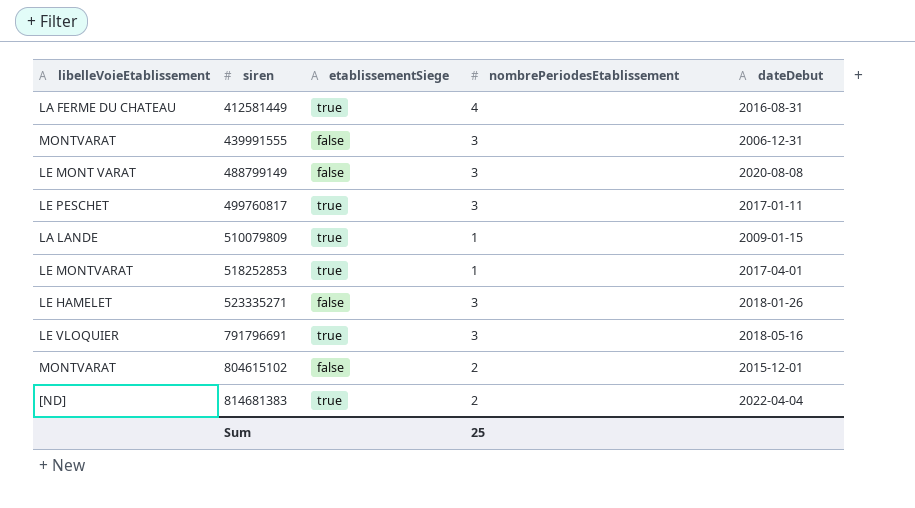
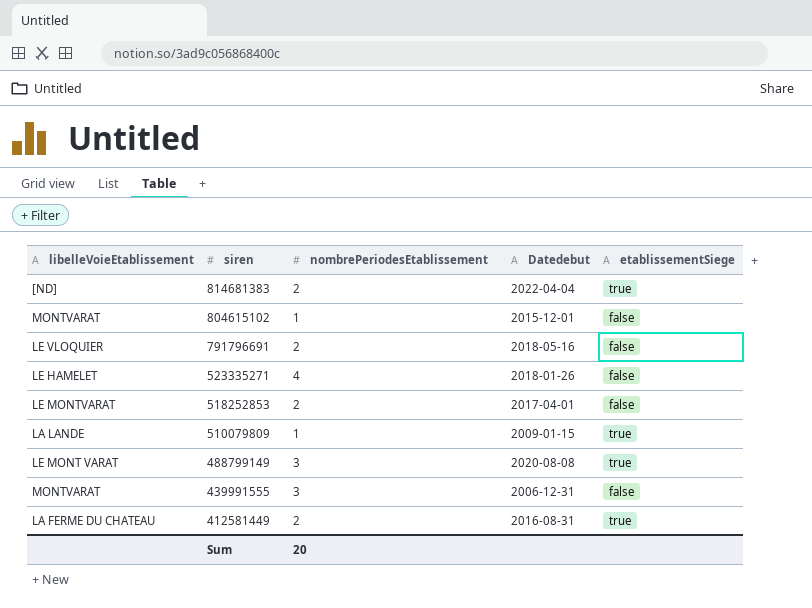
row order: siren ascending -> siren descending
column name: dateDebut -> Datedebut
column etablissementSiege | position: 3 -> 5
row 499760817: LE PESCHET | true | 3 | 2017-01-11 -> none
804615102 | nombrePeriodesEtablissement: 2 -> 1
791796691 | nombrePeriodesEtablissement: 3 -> 2
791796691 | etablissementSiege: true -> false
523335271 | nombrePeriodesEtablissement: 3 -> 4
518252853 | nombrePeriodesEtablissement: 1 -> 2
518252853 | etablissementSiege: true -> false
488799149 | etablissementSiege: false -> true
412581449 | nombrePeriodesEtablissement: 4 -> 2
Sum | nombrePeriodesEtablissement: 25 -> 20

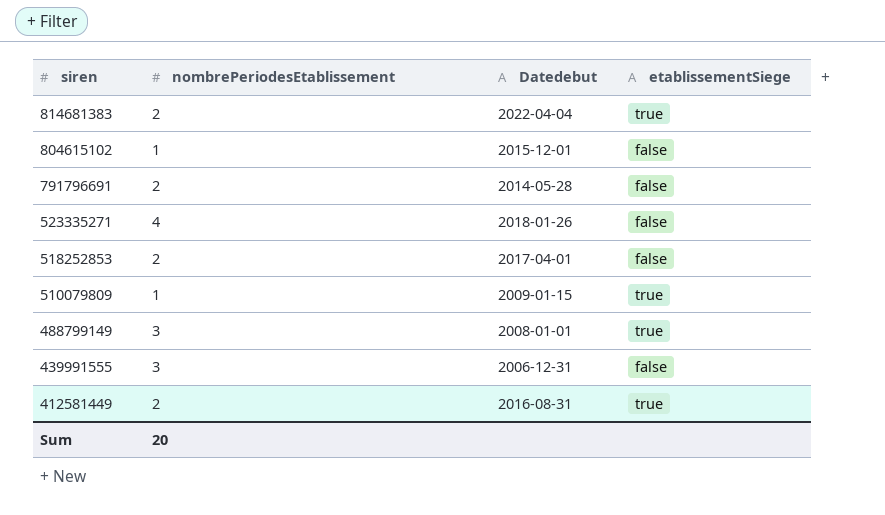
column libelleVoieEtablissement | position: 1 -> none
791796691 | Datedebut: 2018-05-16 -> 2014-05-28
488799149 | Datedebut: 2020-08-08 -> 2008-01-01

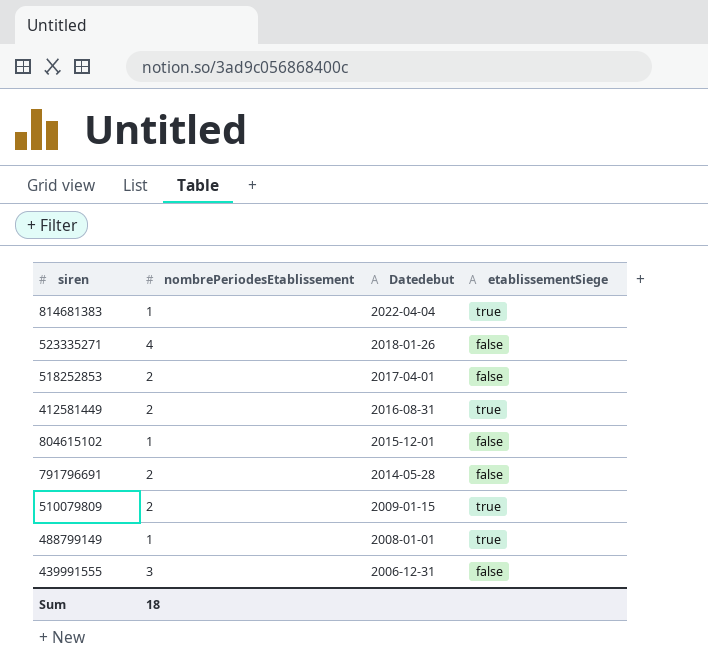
row order: siren descending -> Datedebut descending
814681383 | nombrePeriodesEtablissement: 2 -> 1
510079809 | nombrePeriodesEtablissement: 1 -> 2
488799149 | nombrePeriodesEtablissement: 3 -> 1
Sum | nombrePeriodesEtablissement: 20 -> 18

